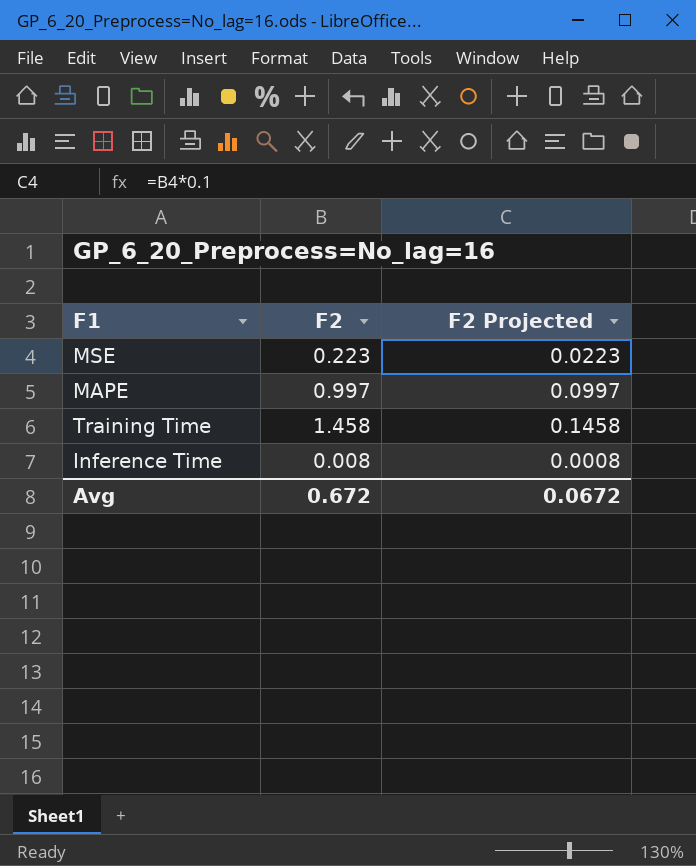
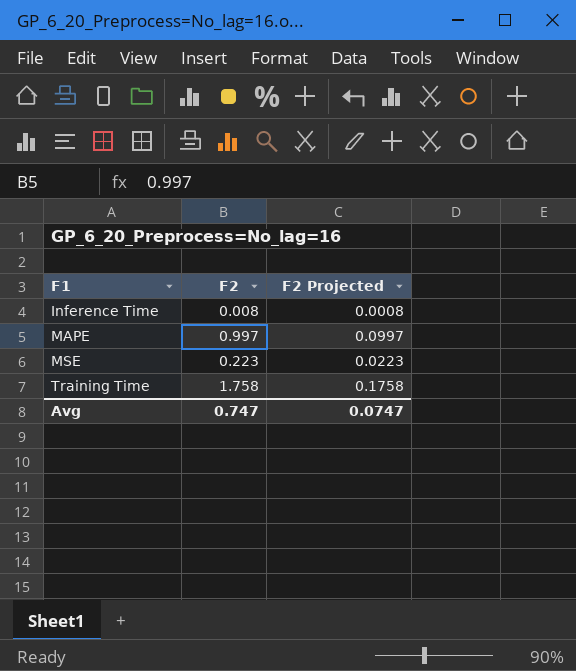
row order: none -> F1 ascending
Training Time | F2: 1.458 -> 1.758
Training Time | F2 Projected: 0.1458 -> 0.1758
Avg | F2: 0.672 -> 0.747
Avg | F2 Projected: 0.0672 -> 0.0747

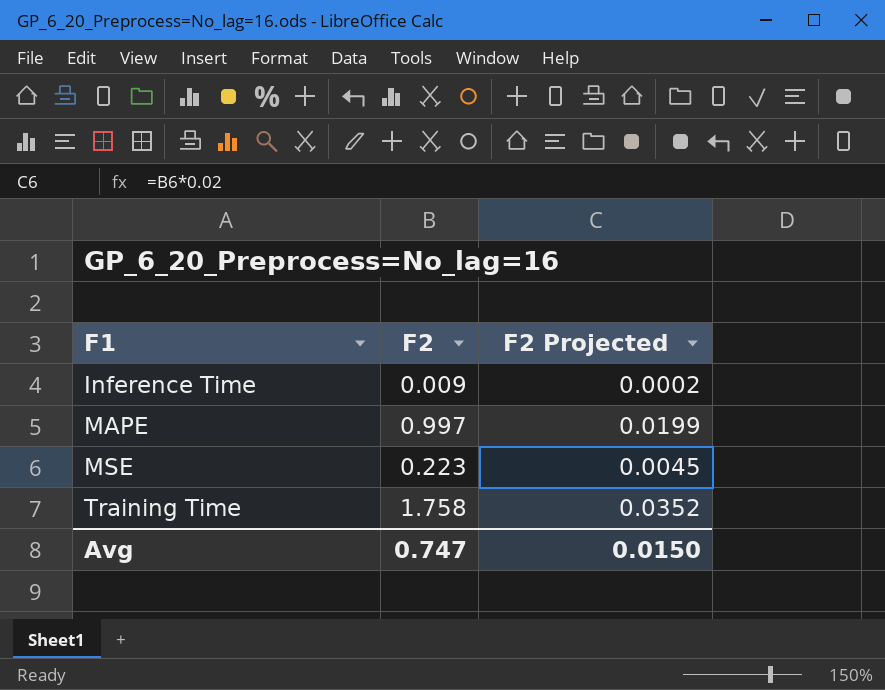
column F2 Projected | formula: [F2] * 0.1 -> [F2] * 0.02
Inference Time | F2: 0.008 -> 0.009
Avg | F2 Projected: 0.0747 -> 0.0150

